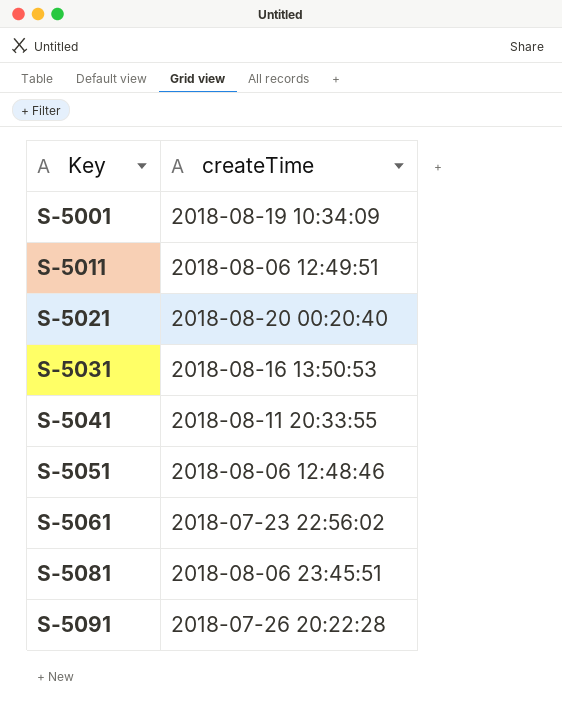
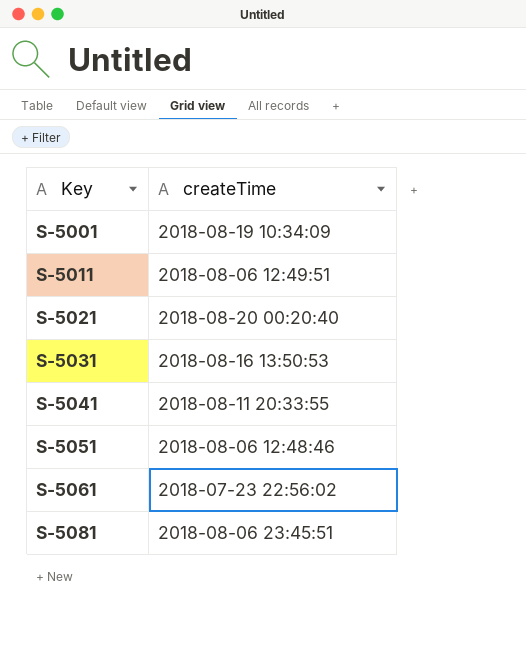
row S-5091: 2018-07-26 20:22:28 -> none

